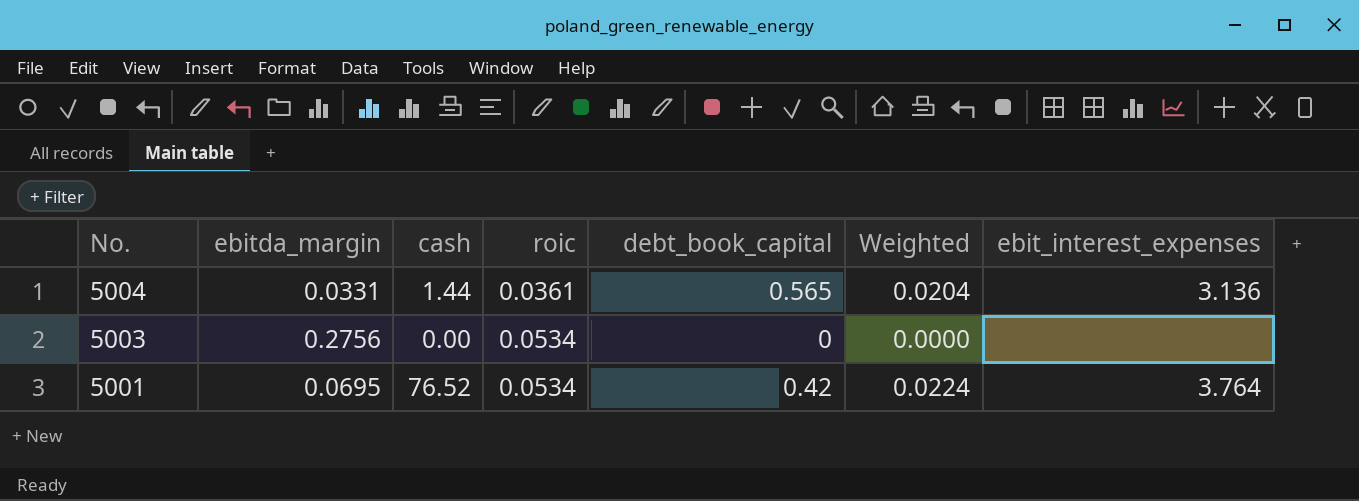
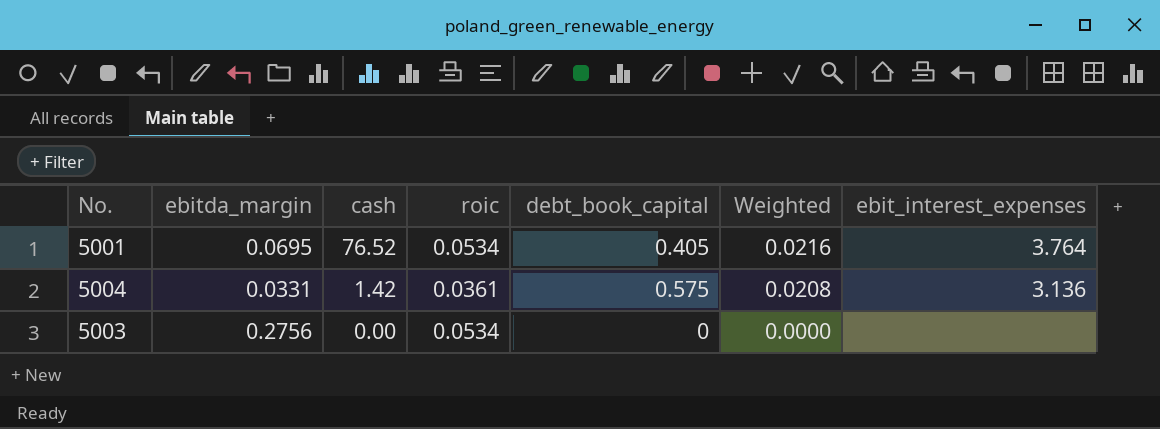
row order: No. descending -> cash descending
5001 | debt_book_capital: 0.42 -> 0.405
5001 | Weighted: 0.0224 -> 0.0216
5004 | cash: 1.44 -> 1.42
5004 | debt_book_capital: 0.565 -> 0.575
5004 | Weighted: 0.0204 -> 0.0208

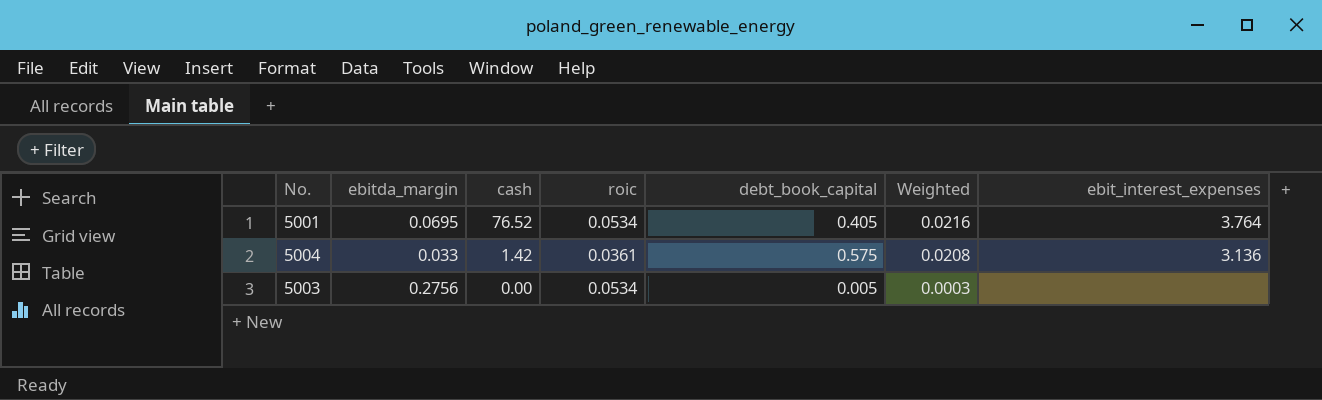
5004 | ebitda_margin: 0.0331 -> 0.033
5003 | debt_book_capital: 0 -> 0.005
5003 | Weighted: 0.0000 -> 0.0003

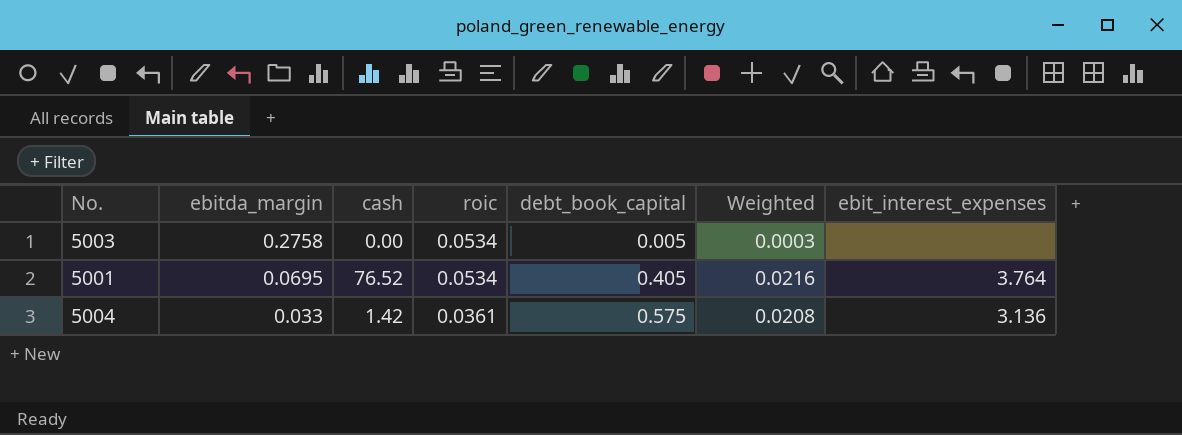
row order: cash descending -> ebitda_margin descending
5003 | ebitda_margin: 0.2756 -> 0.2758

